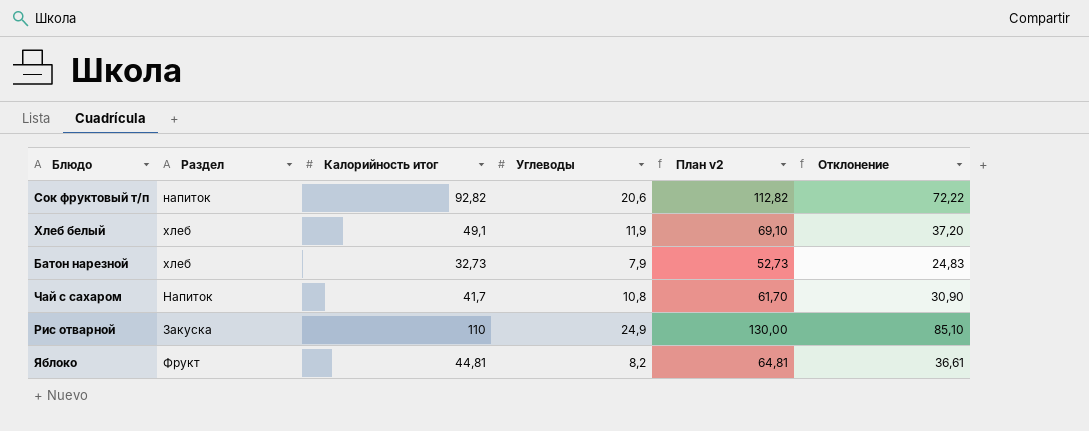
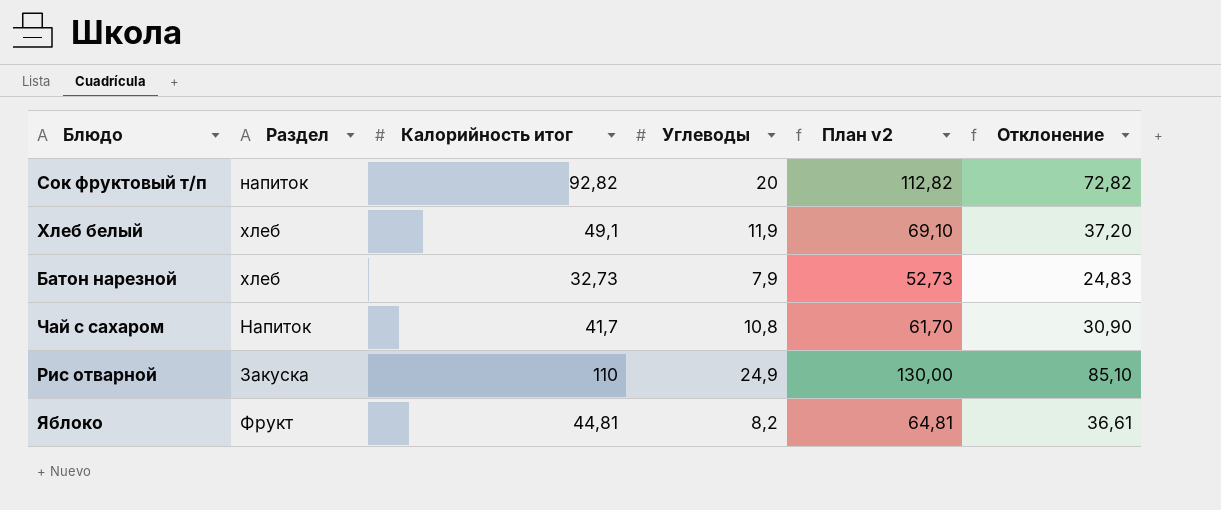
Сок фруктовый т/п | Углеводы: 20,6 -> 20
Сок фруктовый т/п | Отклонение: 72,22 -> 72,82

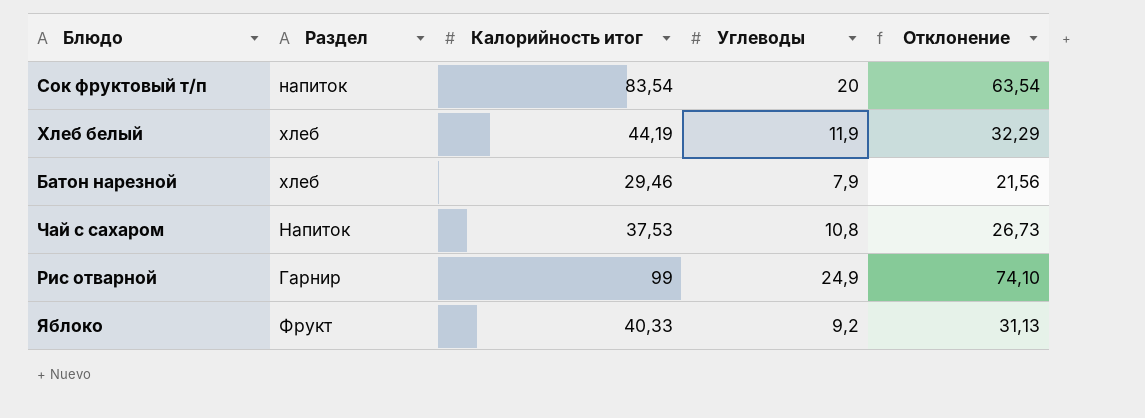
column План v2 | formula: [Калорийность итог] + 20 -> none
Сок фруктовый т/п | Калорийность итог: 92,82 -> 83,54
Сок фруктовый т/п | Отклонение: 72,82 -> 63,54
Хлеб белый | Калорийность итог: 49,1 -> 44,19
Хлеб белый | Отклонение: 37,20 -> 32,29
Батон нарезной | Калорийность итог: 32,73 -> 29,46
Батон нарезной | Отклонение: 24,83 -> 21,56
Чай с сахаром | Калорийность итог: 41,7 -> 37,53
Чай с сахаром | Отклонение: 30,90 -> 26,73
Рис отварной | Раздел: Закуска -> Гарнир
Рис отварной | Калорийность итог: 110 -> 99
Рис отварной | Отклонение: 85,10 -> 74,10
Яблоко | Калорийность итог: 44,81 -> 40,33
Яблоко | Углеводы: 8,2 -> 9,2
Яблоко | Отклонение: 36,61 -> 31,13

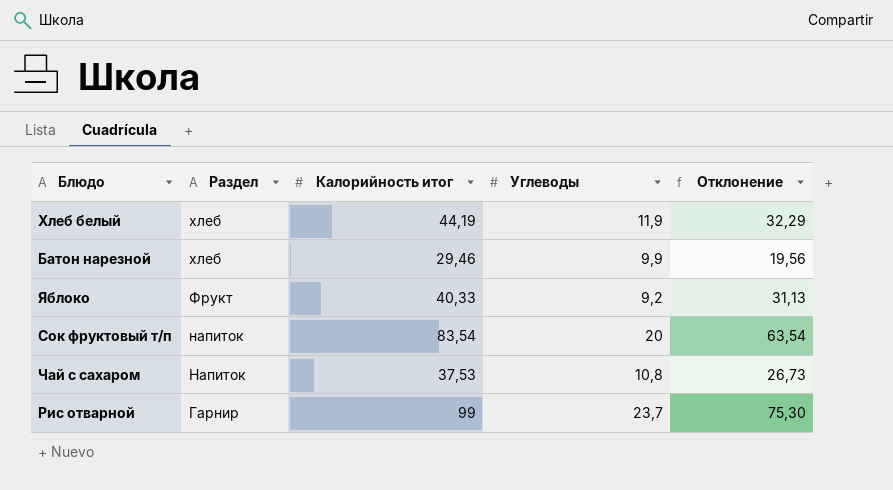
row order: none -> Раздел descending
Батон нарезной | Углеводы: 7,9 -> 9,9
Батон нарезной | Отклонение: 21,56 -> 19,56
Рис отварной | Углеводы: 24,9 -> 23,7
Рис отварной | Отклонение: 74,10 -> 75,30

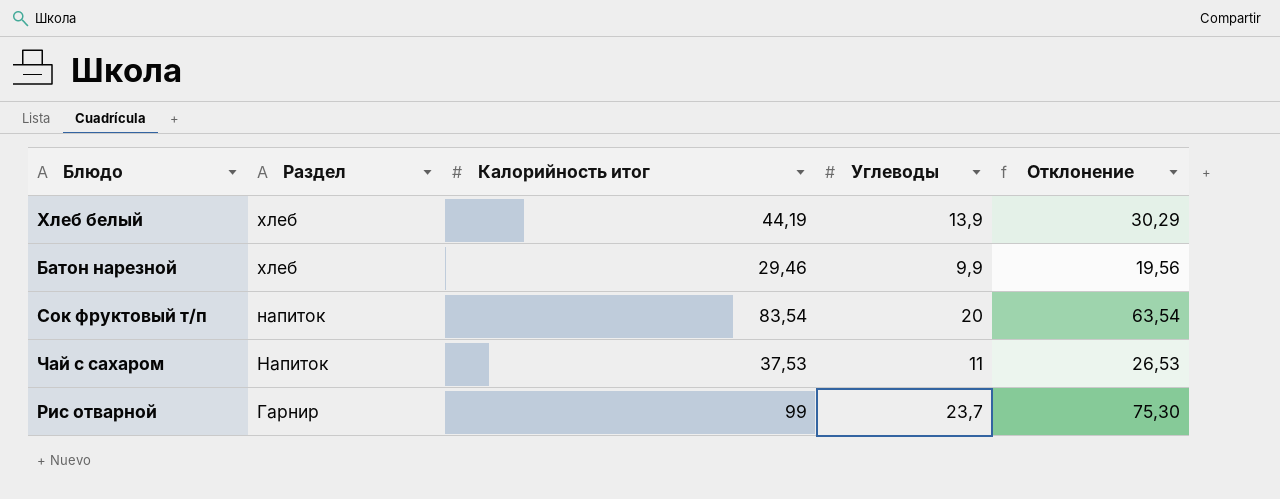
row Яблоко: Фрукт | 40,33 | 9,2 | 31,13 -> none
Хлеб белый | Углеводы: 11,9 -> 13,9
Хлеб белый | Отклонение: 32,29 -> 30,29
Чай с сахаром | Углеводы: 10,8 -> 11
Чай с сахаром | Отклонение: 26,73 -> 26,53

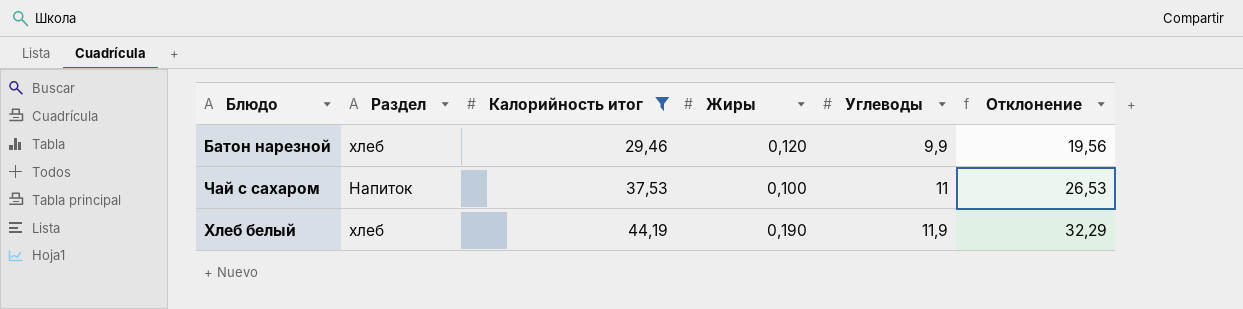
filter: none -> Калорийность итог <= 44,19
row order: Раздел descending -> Калорийность итог ascending
column Жиры | position: none -> 4
Хлеб белый | Углеводы: 13,9 -> 11,9
Хлеб белый | Отклонение: 30,29 -> 32,29

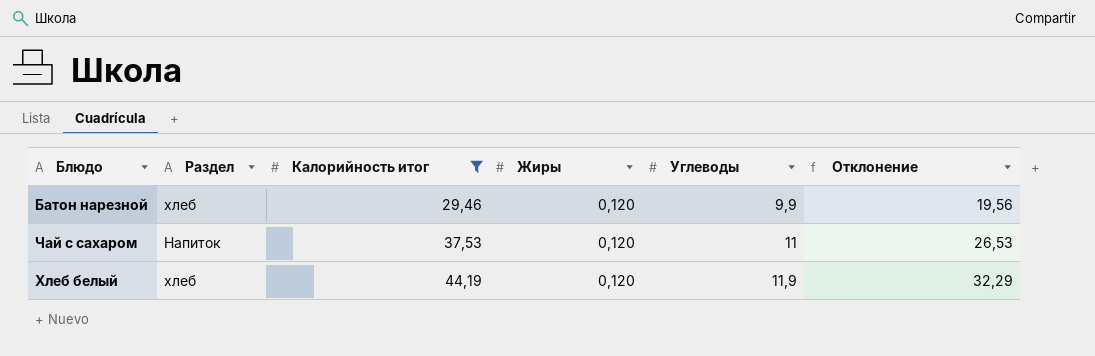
Чай с сахаром | Жиры: 0,100 -> 0,120
Хлеб белый | Жиры: 0,190 -> 0,120

